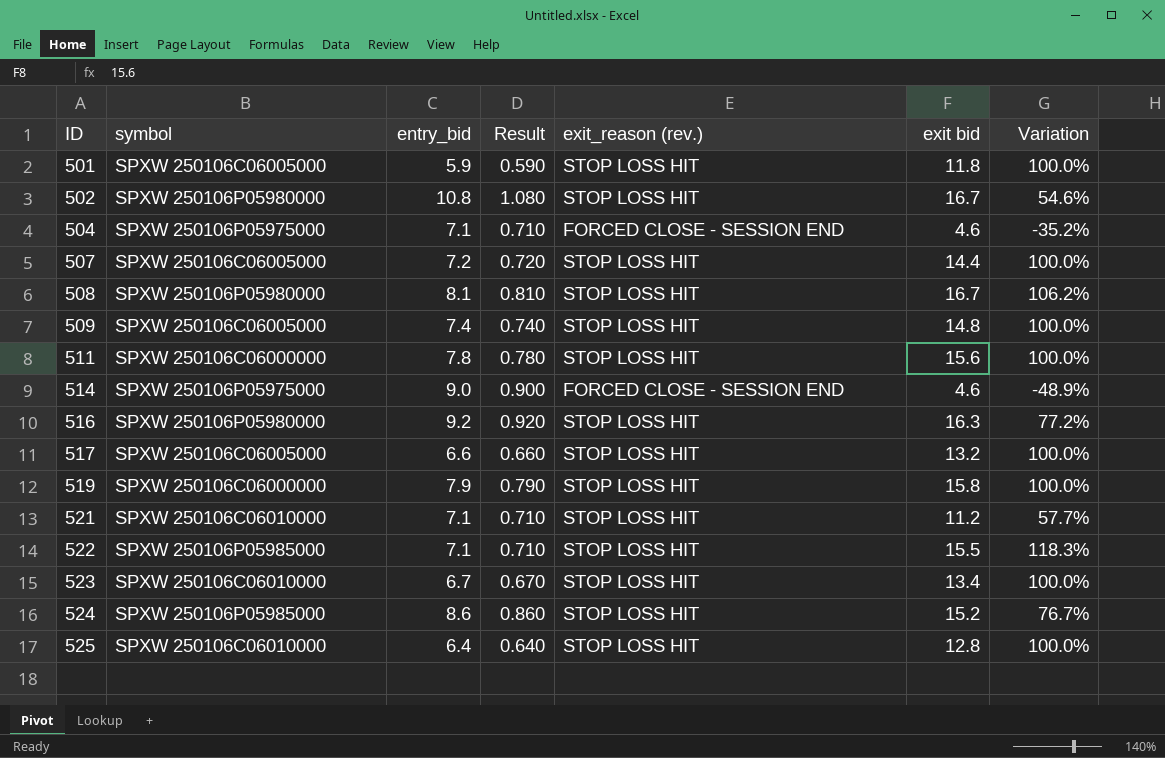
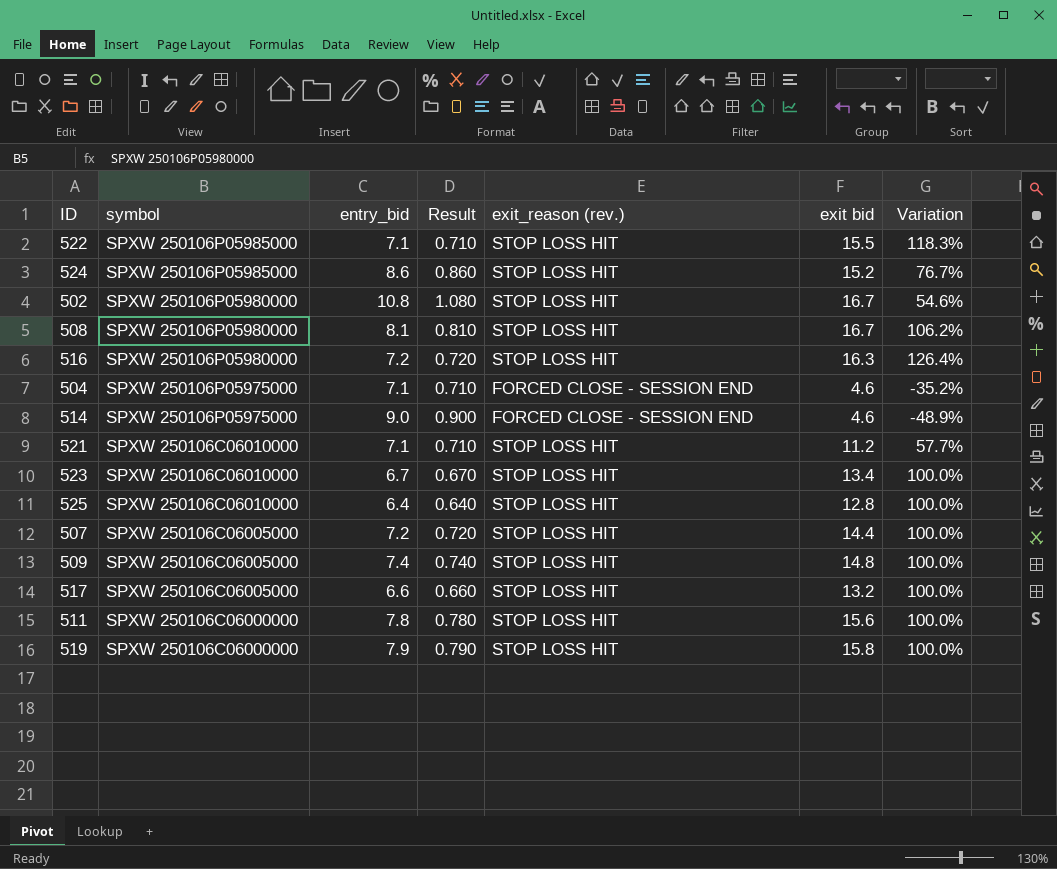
row order: ID ascending -> symbol descending
row 501: SPXW 250106C06005000 | 5.9 | 0.590 | STOP LOSS HIT | 11.8 | 100.0% -> none
516 | entry_bid: 9.2 -> 7.2
516 | Result: 0.920 -> 0.720
516 | Variation: 77.2% -> 126.4%

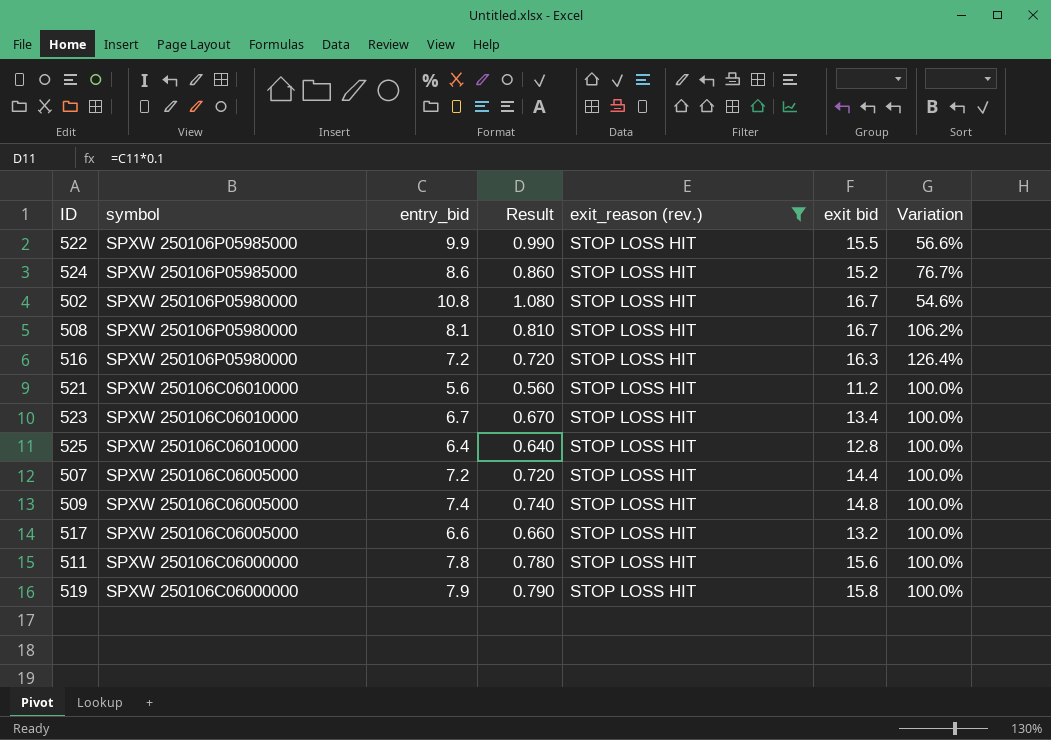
filter: none -> exit_reason (rev.) = STOP LOSS HIT
522 | entry_bid: 7.1 -> 9.9
522 | Result: 0.710 -> 0.990
522 | Variation: 118.3% -> 56.6%
521 | entry_bid: 7.1 -> 5.6
521 | Result: 0.710 -> 0.560
521 | Variation: 57.7% -> 100.0%

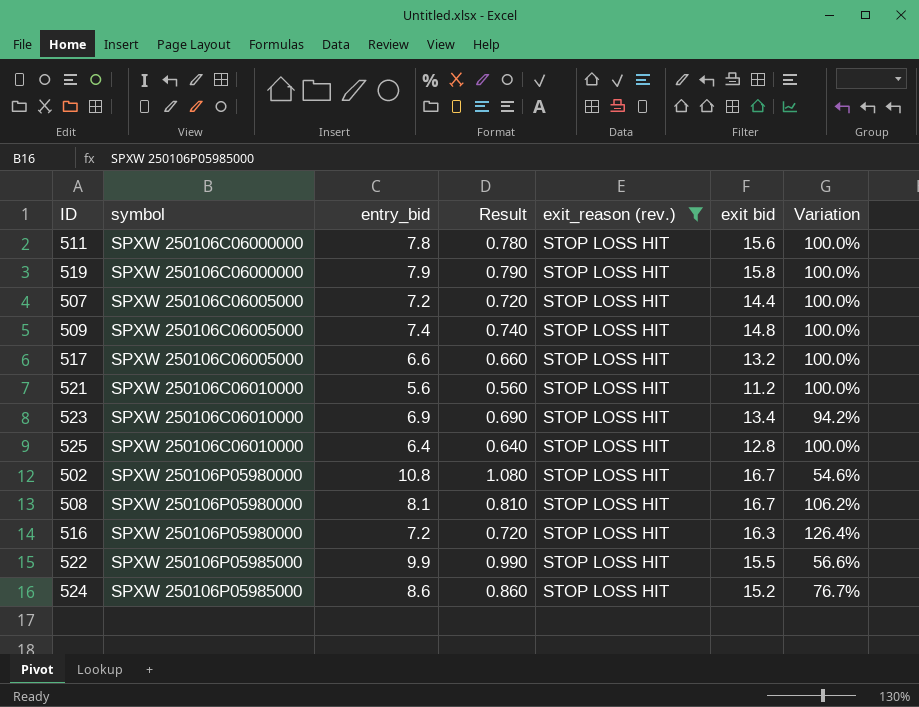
row order: symbol descending -> symbol ascending
523 | entry_bid: 6.7 -> 6.9
523 | Result: 0.670 -> 0.690
523 | Variation: 100.0% -> 94.2%

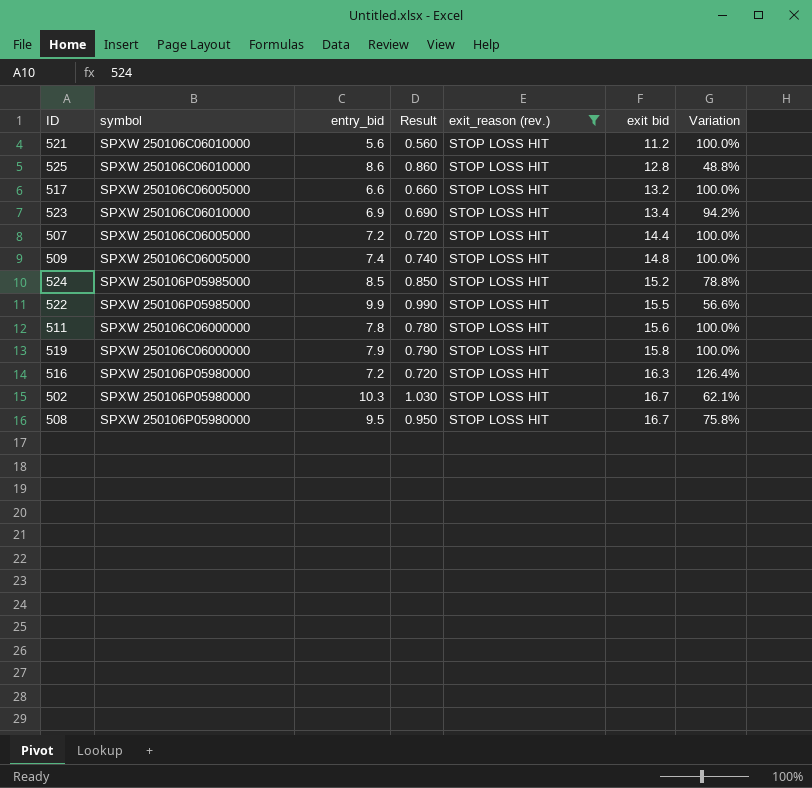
row order: symbol ascending -> exit bid ascending
525 | entry_bid: 6.4 -> 8.6
525 | Result: 0.640 -> 0.860
525 | Variation: 100.0% -> 48.8%
524 | entry_bid: 8.6 -> 8.5
524 | Result: 0.860 -> 0.850
524 | Variation: 76.7% -> 78.8%
502 | entry_bid: 10.8 -> 10.3
502 | Result: 1.080 -> 1.030
502 | Variation: 54.6% -> 62.1%
508 | entry_bid: 8.1 -> 9.5
508 | Result: 0.810 -> 0.950
508 | Variation: 106.2% -> 75.8%

